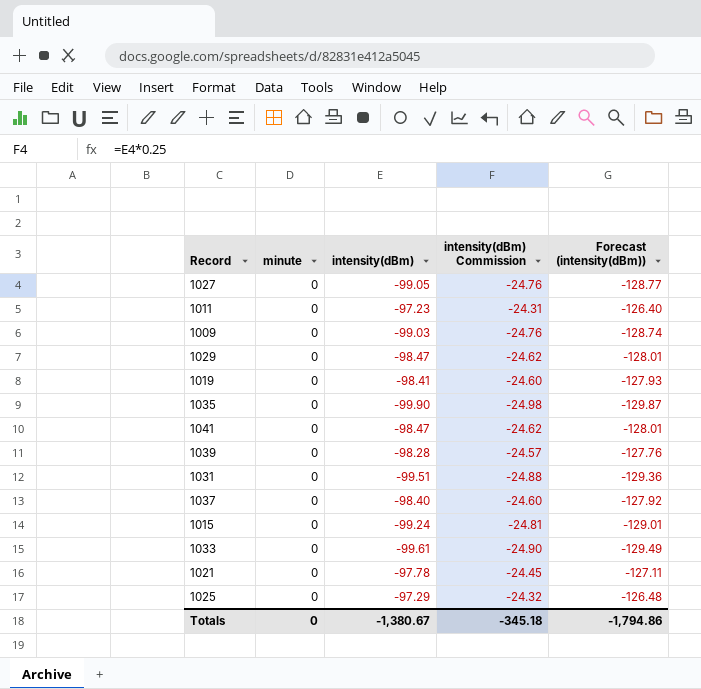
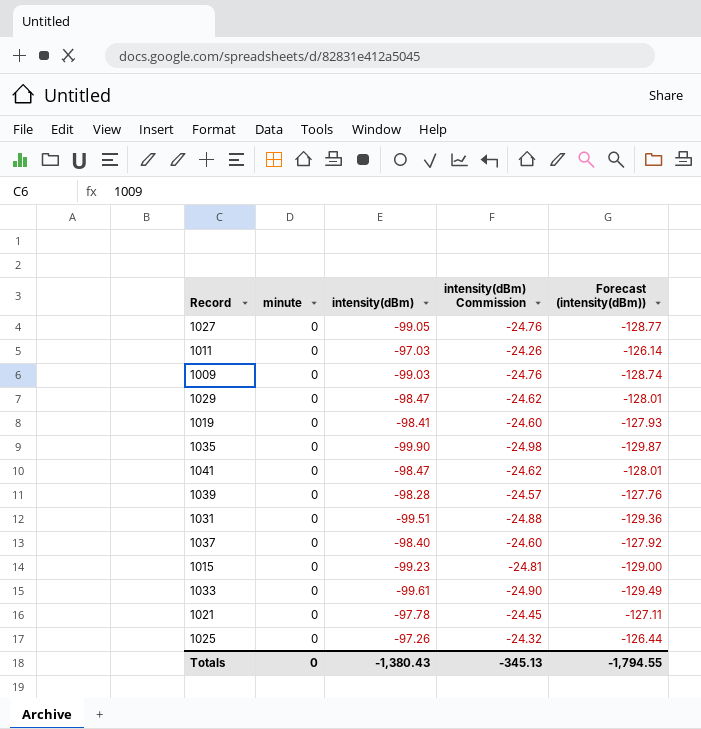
1011 | intensity(dBm): -97.23 -> -97.03
1011 | intensity(dBm) Commission: -24.31 -> -24.26
1011 | Forecast (intensity(dBm)): -126.40 -> -126.14
1015 | intensity(dBm): -99.24 -> -99.23
1015 | Forecast (intensity(dBm)): -129.01 -> -129.00
1025 | intensity(dBm): -97.29 -> -97.26
1025 | Forecast (intensity(dBm)): -126.48 -> -126.44
Totals | intensity(dBm): -1,380.67 -> -1,380.43
Totals | intensity(dBm) Commission: -345.18 -> -345.13
Totals | Forecast (intensity(dBm)): -1,794.86 -> -1,794.55

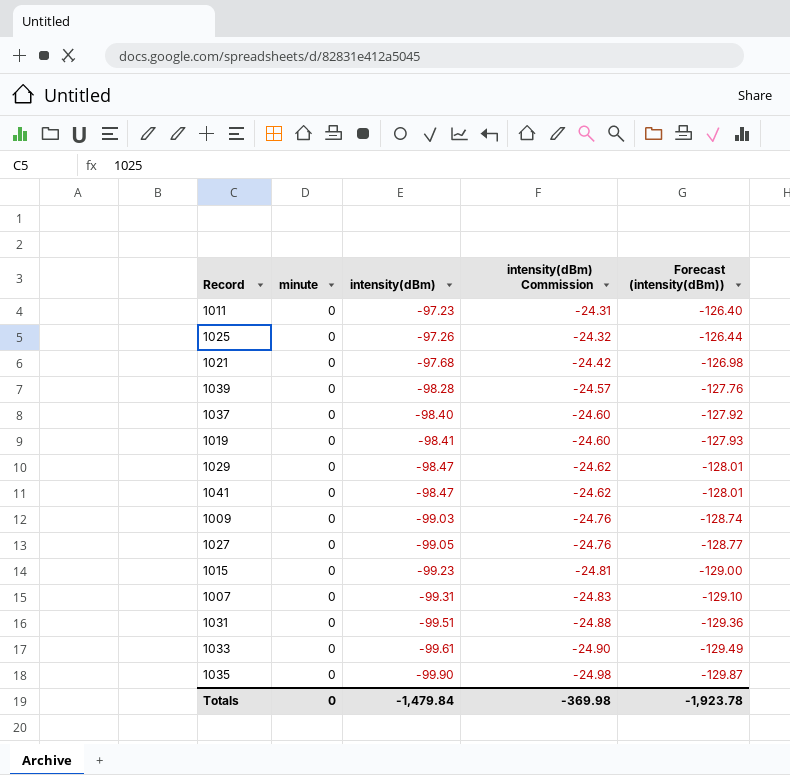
row order: none -> intensity(dBm) descending
1011 | intensity(dBm): -97.03 -> -97.23
1011 | intensity(dBm) Commission: -24.26 -> -24.31
1011 | Forecast (intensity(dBm)): -126.14 -> -126.40
1021 | intensity(dBm): -97.78 -> -97.68
1021 | intensity(dBm) Commission: -24.45 -> -24.42
1021 | Forecast (intensity(dBm)): -127.11 -> -126.98
row 1007: none -> 0 | -99.31 | -24.83 | -129.10
Totals | intensity(dBm): -1,380.43 -> -1,479.84
Totals | intensity(dBm) Commission: -345.13 -> -369.98
Totals | Forecast (intensity(dBm)): -1,794.55 -> -1,923.78

